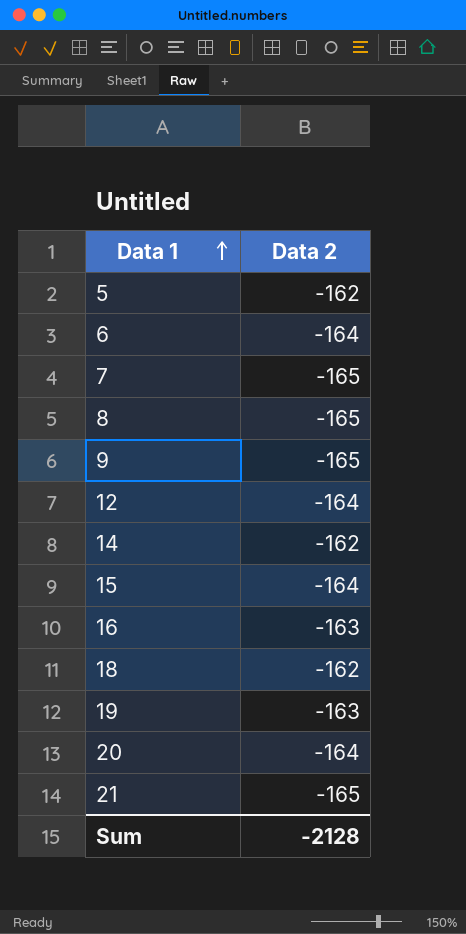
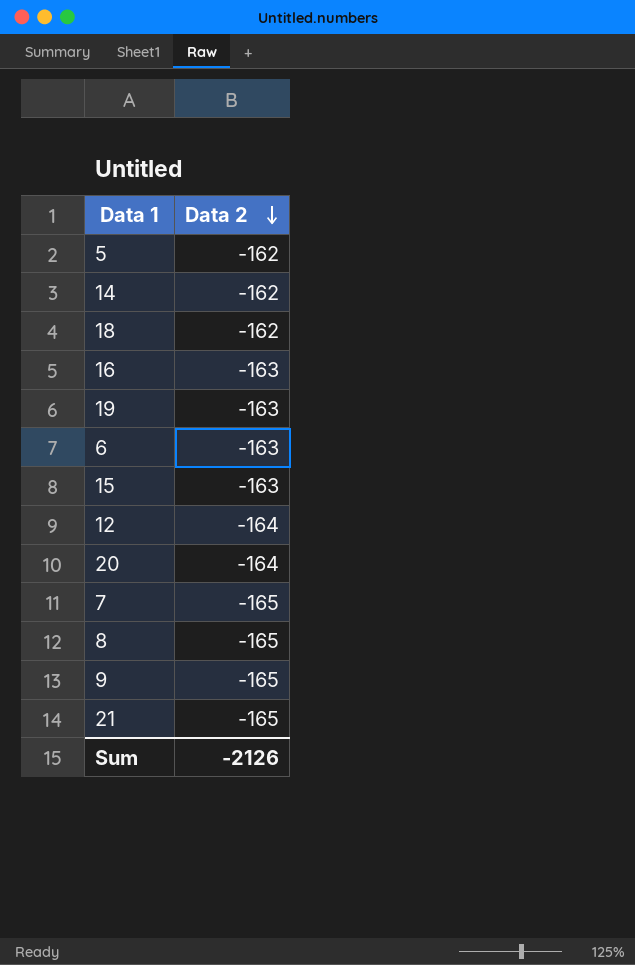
row order: Data 1 ascending -> Data 2 descending
6 | Data 2: -164 -> -163
15 | Data 2: -164 -> -163
Sum | Data 2: -2128 -> -2126

